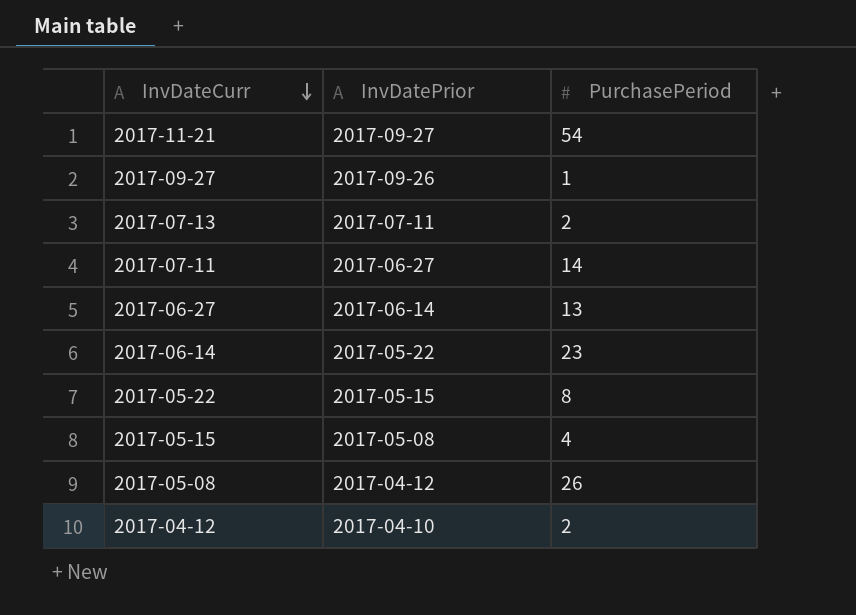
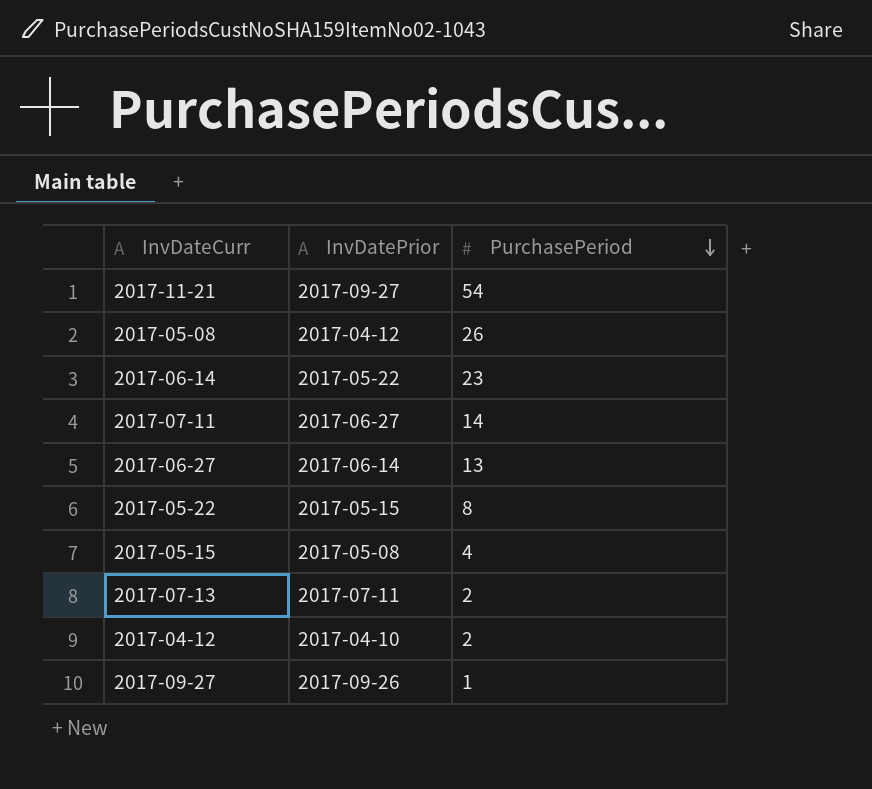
row order: InvDateCurr descending -> PurchasePeriod descending

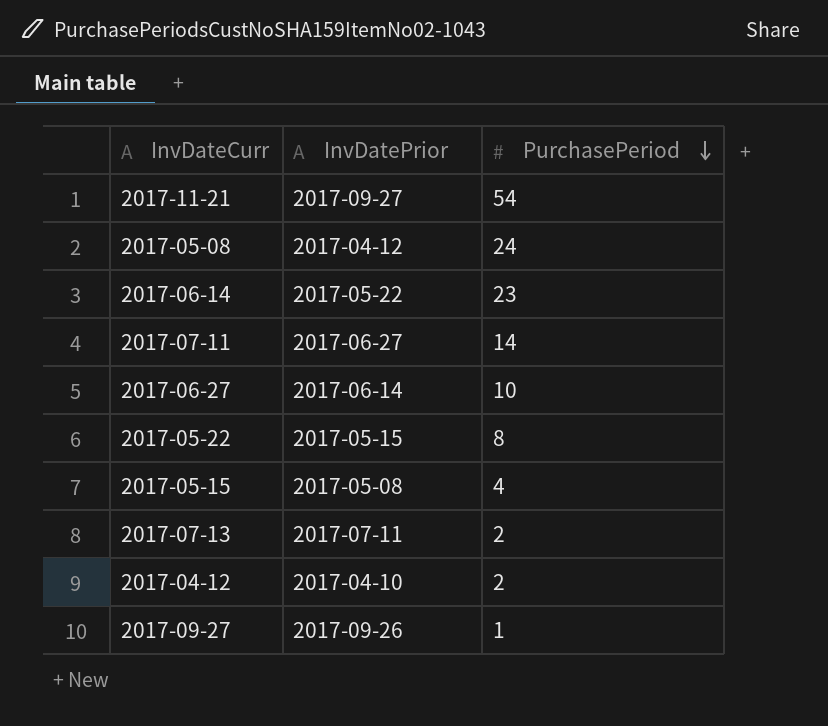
2017-05-08 | PurchasePeriod: 26 -> 24
2017-06-27 | PurchasePeriod: 13 -> 10

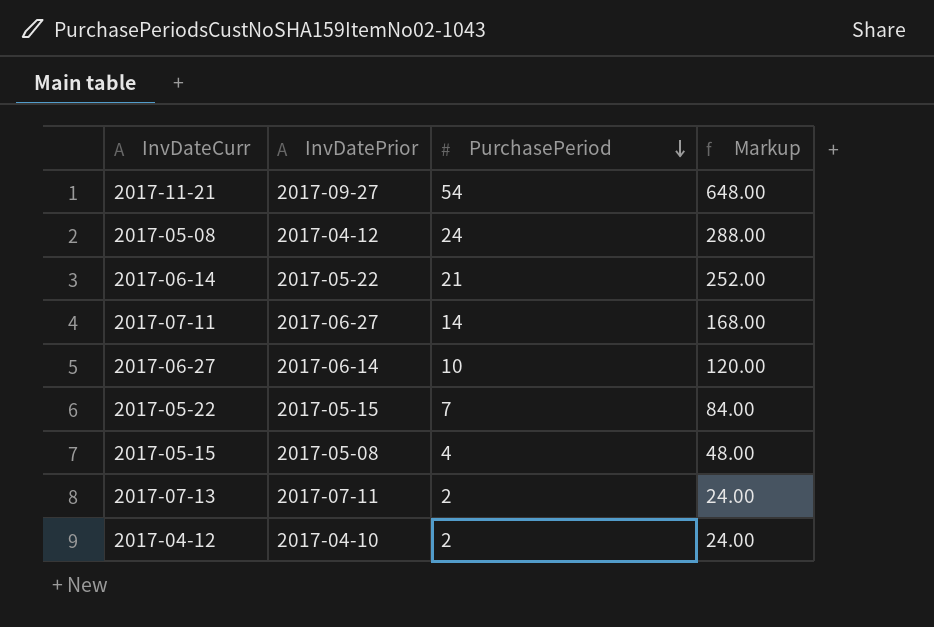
column Markup | formula: none -> [PurchasePeriod] * 12
row 2017-09-27: 2017-09-26 | 1 -> none
2017-06-14 | PurchasePeriod: 23 -> 21
2017-05-22 | PurchasePeriod: 8 -> 7

